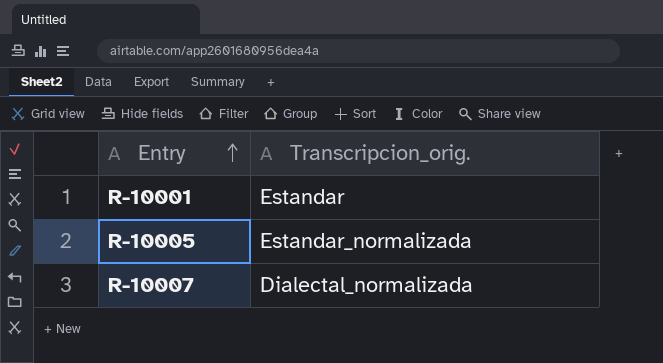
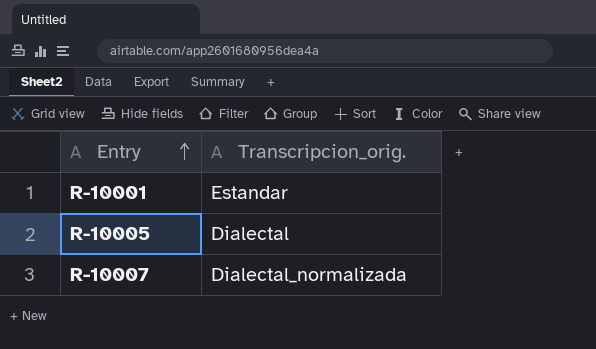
R-10005 | Transcripcion_orig.: Estandar_normalizada -> Dialectal

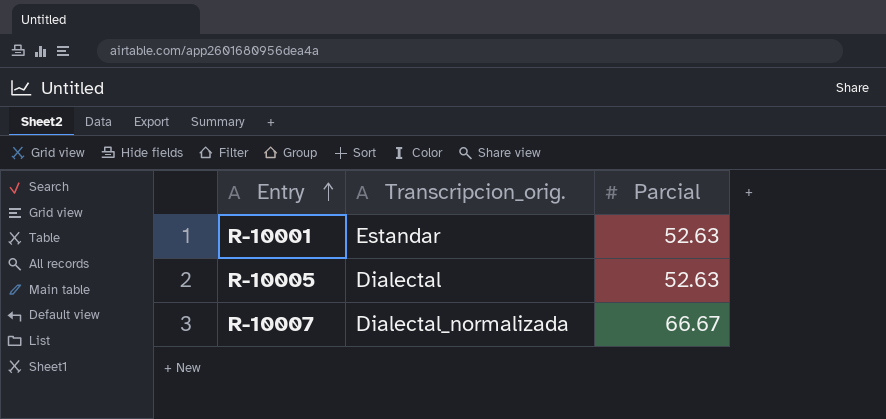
column Parcial | position: none -> 3

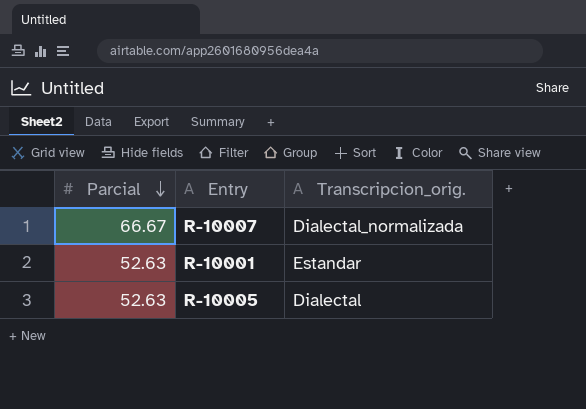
row order: Entry ascending -> Parcial descending
column Parcial | position: 3 -> 1

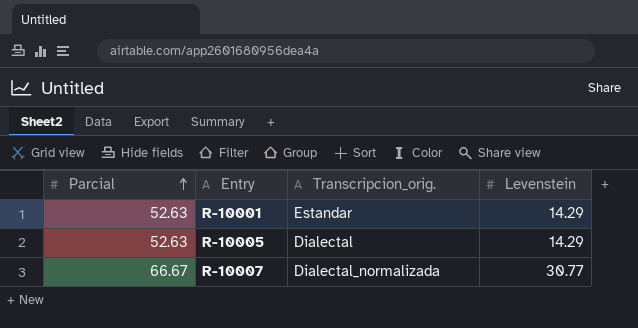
row order: Parcial descending -> Parcial ascending
column Levenstein | position: none -> 4

